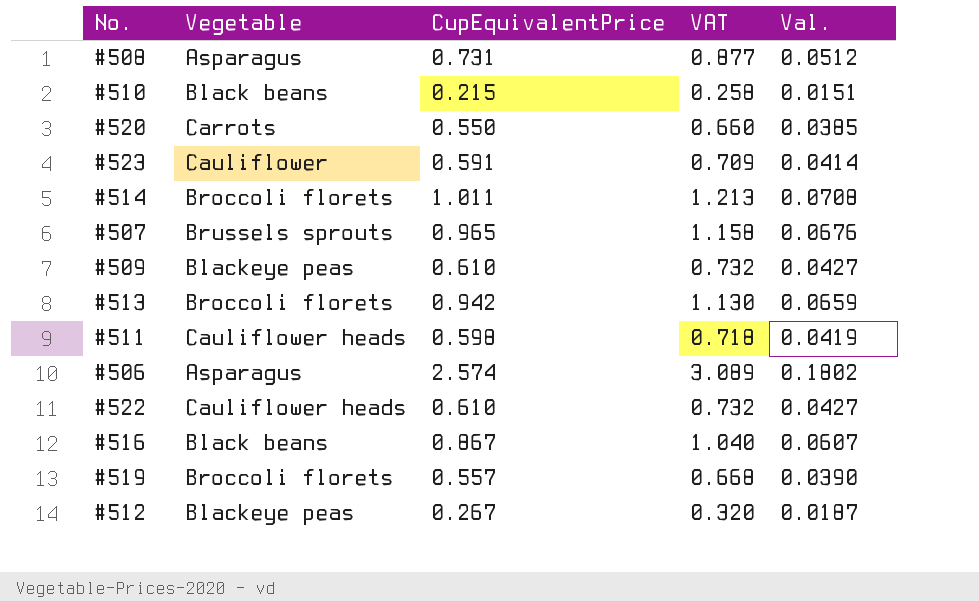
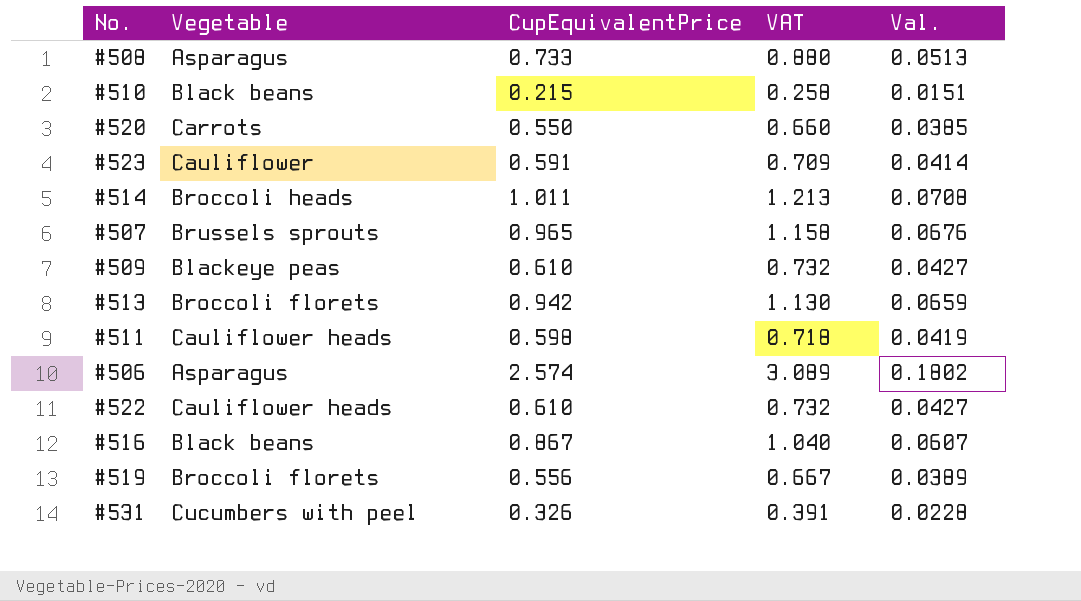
row #512: Blackeye peas | 0.267 | 0.320 | 0.0187 -> none
#508 | CupEquivalentPrice: 0.731 -> 0.733
#508 | VAT: 0.877 -> 0.880
#508 | Val.: 0.0512 -> 0.0513
#514 | Vegetable: Broccoli florets -> Broccoli heads
#519 | CupEquivalentPrice: 0.557 -> 0.556
#519 | VAT: 0.668 -> 0.667
#519 | Val.: 0.0390 -> 0.0389
row #531: none -> Cucumbers with peel | 0.326 | 0.391 | 0.0228

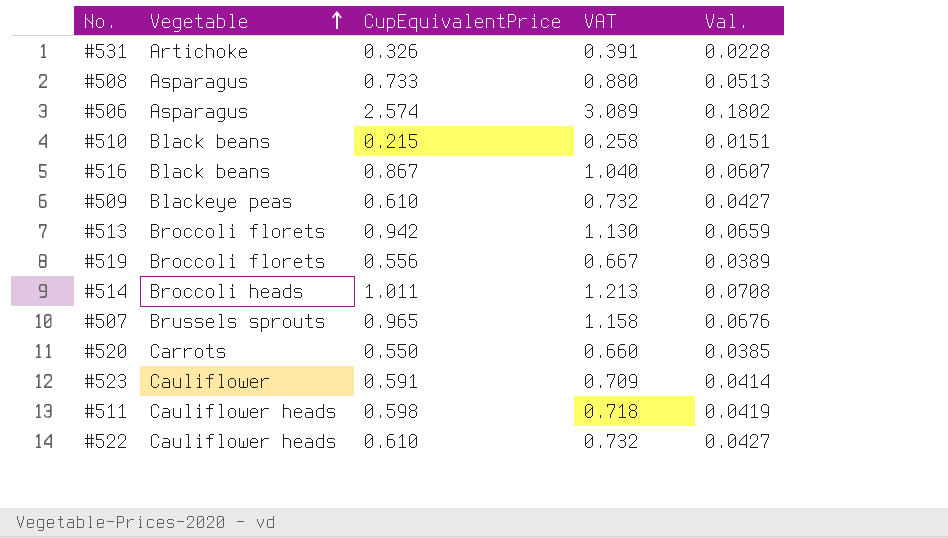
row order: none -> Vegetable ascending
#531 | Vegetable: Cucumbers with peel -> Artichoke

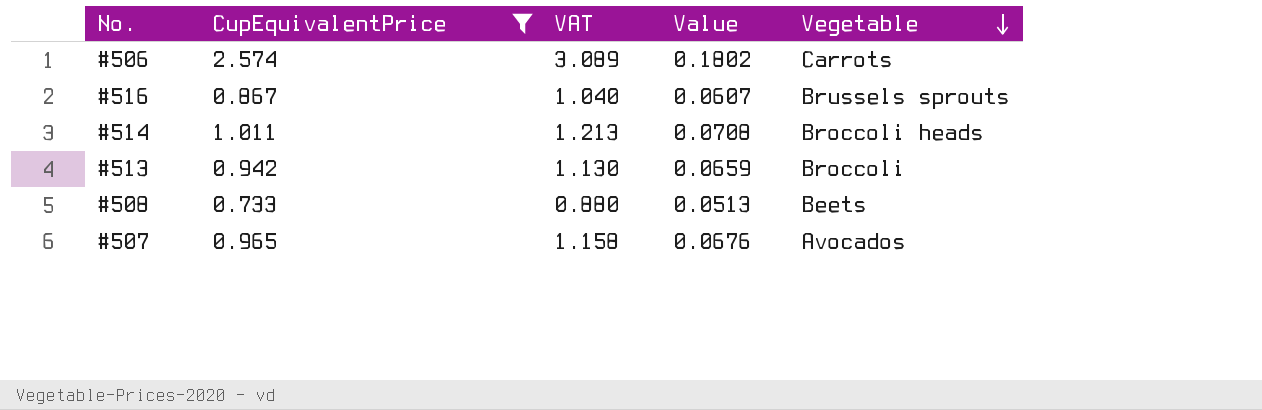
filter: none -> CupEquivalentPrice >= 0.733
row order: Vegetable ascending -> Vegetable descending
column name: Val. -> Value
column Vegetable | position: 2 -> 5
#506 | Vegetable: Asparagus -> Carrots
#516 | Vegetable: Black beans -> Brussels sprouts
#513 | Vegetable: Broccoli florets -> Broccoli
#508 | Vegetable: Asparagus -> Beets
#507 | Vegetable: Brussels sprouts -> Avocados

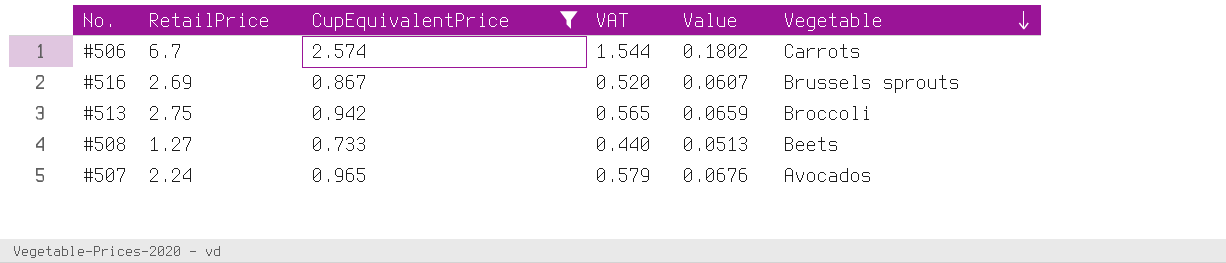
column RetailPrice | position: none -> 2
column VAT | formula: [CupEquivalentPrice] * 1.2 -> [CupEquivalentPrice] * 0.6
row #514: 1.011 | 1.213 | 0.0708 | Broccoli heads -> none

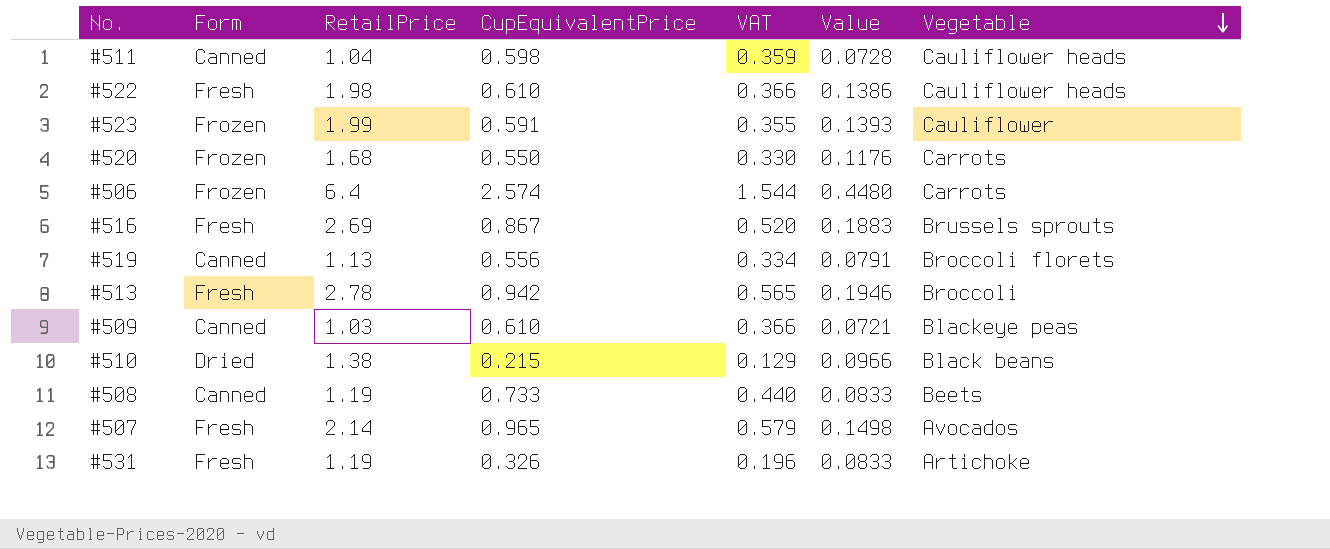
filter: CupEquivalentPrice >= 0.733 -> none
column Form | position: none -> 2
column Value | formula: [CupEquivalentPrice] * 0.07 -> [RetailPrice] * 0.07
#506 | RetailPrice: 6.7 -> 6.4
#513 | RetailPrice: 2.75 -> 2.78
#508 | RetailPrice: 1.27 -> 1.19
#507 | RetailPrice: 2.24 -> 2.14

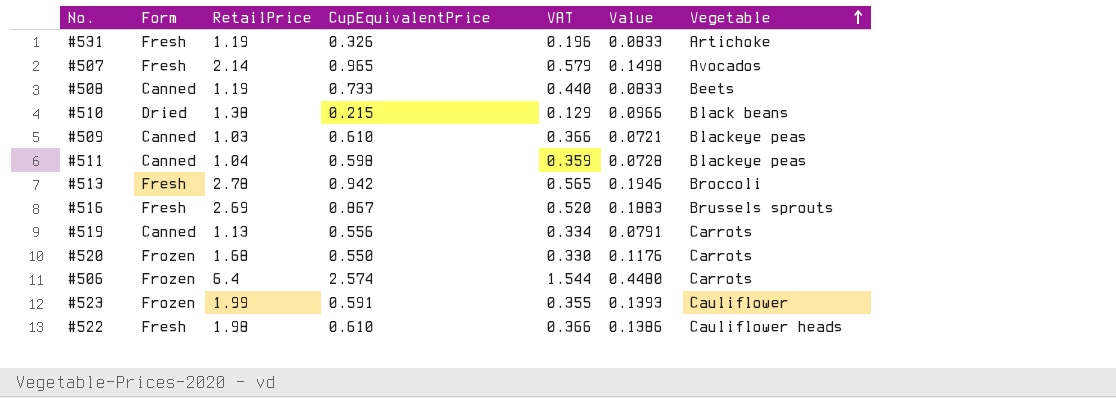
row order: Vegetable descending -> Vegetable ascending
#511 | Vegetable: Cauliflower heads -> Blackeye peas
#519 | Vegetable: Broccoli florets -> Carrots

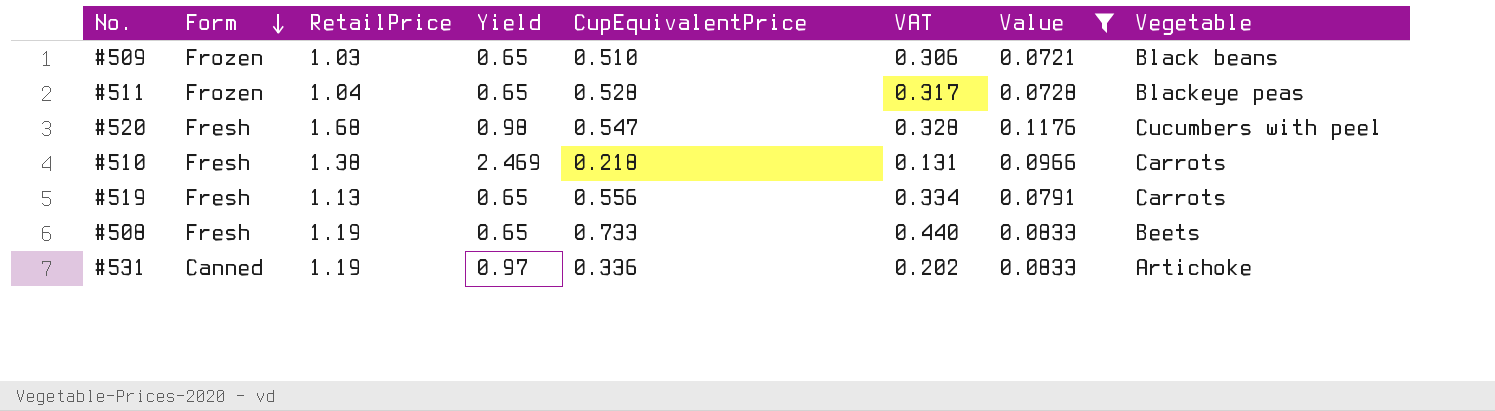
filter: none -> Value <= 0.1176
row order: Vegetable ascending -> Form descending
column Yield | position: none -> 4
#509 | Form: Canned -> Frozen
#509 | CupEquivalentPrice: 0.610 -> 0.510
#509 | VAT: 0.366 -> 0.306
#509 | Vegetable: Blackeye peas -> Black beans
#511 | Form: Canned -> Frozen
#511 | CupEquivalentPrice: 0.598 -> 0.528
#511 | VAT: 0.359 -> 0.317
#520 | Form: Frozen -> Fresh
#520 | CupEquivalentPrice: 0.550 -> 0.547
#520 | VAT: 0.330 -> 0.328
#520 | Vegetable: Carrots -> Cucumbers with peel
#510 | Form: Dried -> Fresh
#510 | CupEquivalentPrice: 0.215 -> 0.218
#510 | VAT: 0.129 -> 0.131
#510 | Vegetable: Black beans -> Carrots
#519 | Form: Canned -> Fresh
#508 | Form: Canned -> Fresh
#531 | Form: Fresh -> Canned
#531 | CupEquivalentPrice: 0.326 -> 0.336
#531 | VAT: 0.196 -> 0.202

